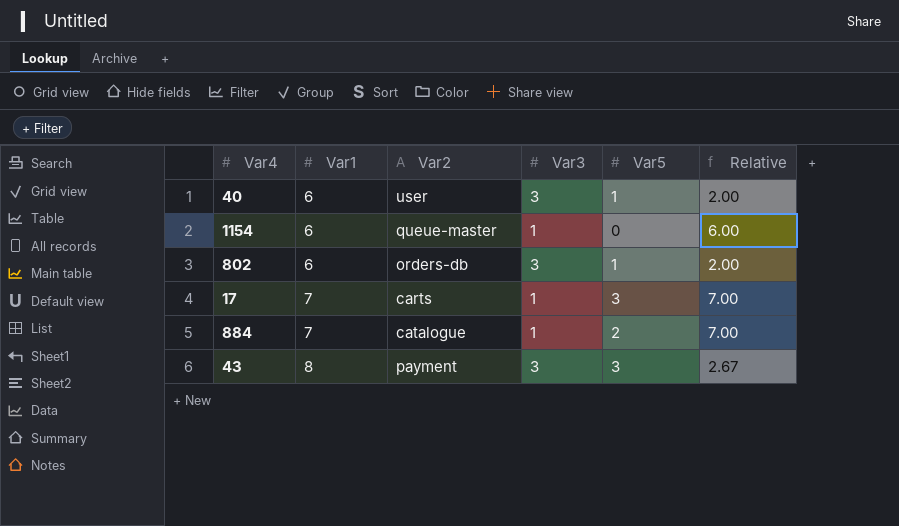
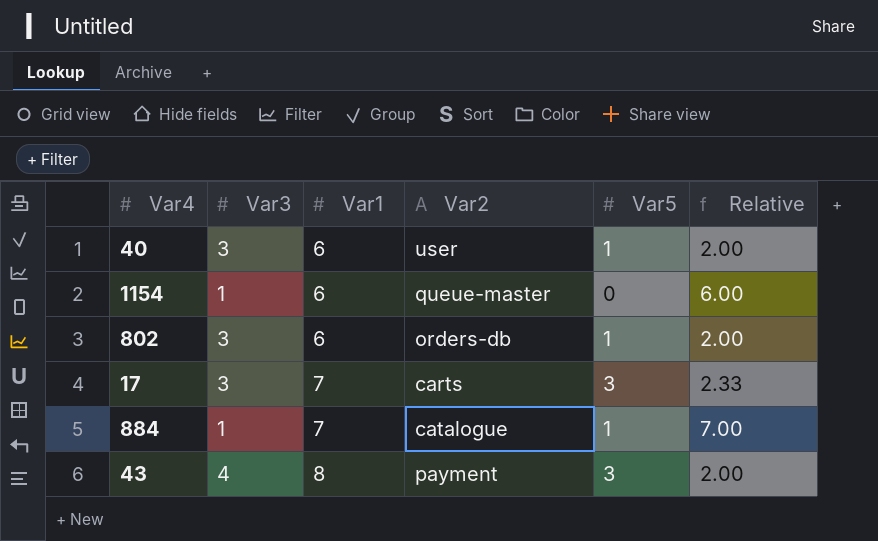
column Var3 | position: 4 -> 2
17 | Var3: 1 -> 3
17 | Relative: 7.00 -> 2.33
884 | Var5: 2 -> 1
43 | Var3: 3 -> 4
43 | Relative: 2.67 -> 2.00

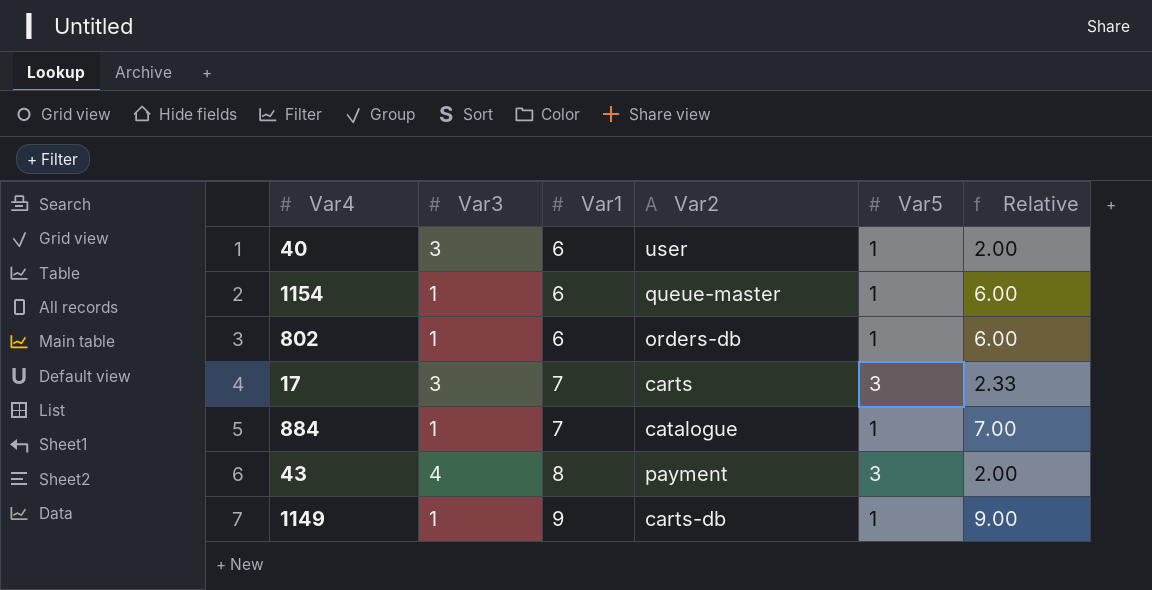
1154 | Var5: 0 -> 1
802 | Var3: 3 -> 1
802 | Relative: 2.00 -> 6.00
row 1149: none -> 1 | 9 | carts-db | 1 | 9.00

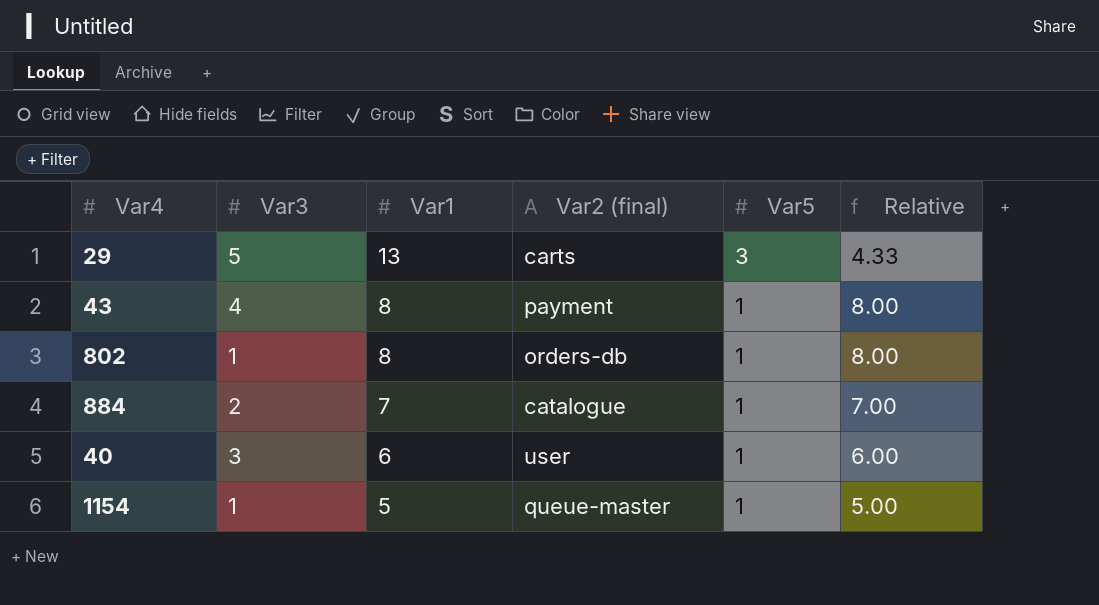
row order: Var1 ascending -> Var1 descending
column name: Var2 -> Var2 (final)
column Relative | formula: [Var1] / [Var3] -> [Var1] / [Var5]
row 17: 3 | 7 | carts | 3 | 2.33 -> none
row 1149: 1 | 9 | carts-db | 1 | 9.00 -> none
row 29: none -> 5 | 13 | carts | 3 | 4.33
43 | Var5: 3 -> 1
802 | Var1: 6 -> 8
884 | Var3: 1 -> 2
1154 | Var1: 6 -> 5

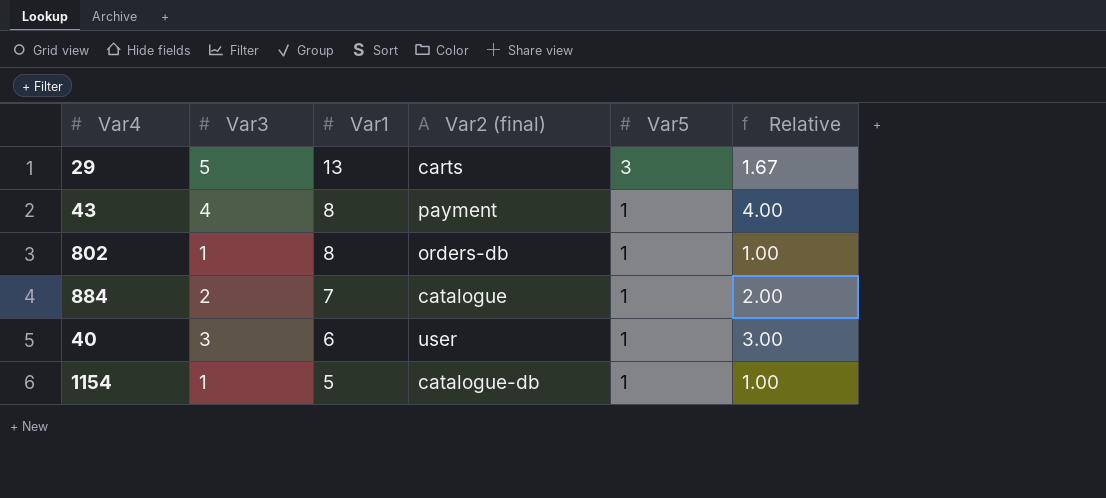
column Relative | formula: [Var1] / [Var5] -> [Var3] / [Var5]
1154 | Var2 (final): queue-master -> catalogue-db

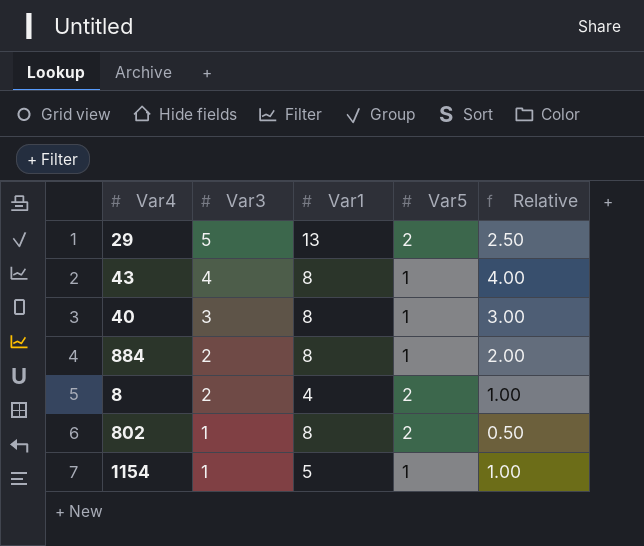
row order: Var1 descending -> Var3 descending
column Var2 (final) | position: 4 -> none
29 | Var5: 3 -> 2
29 | Relative: 1.67 -> 2.50
40 | Var1: 6 -> 8
884 | Var1: 7 -> 8
row 8: none -> 2 | 4 | 2 | 1.00
802 | Var5: 1 -> 2
802 | Relative: 1.00 -> 0.50

